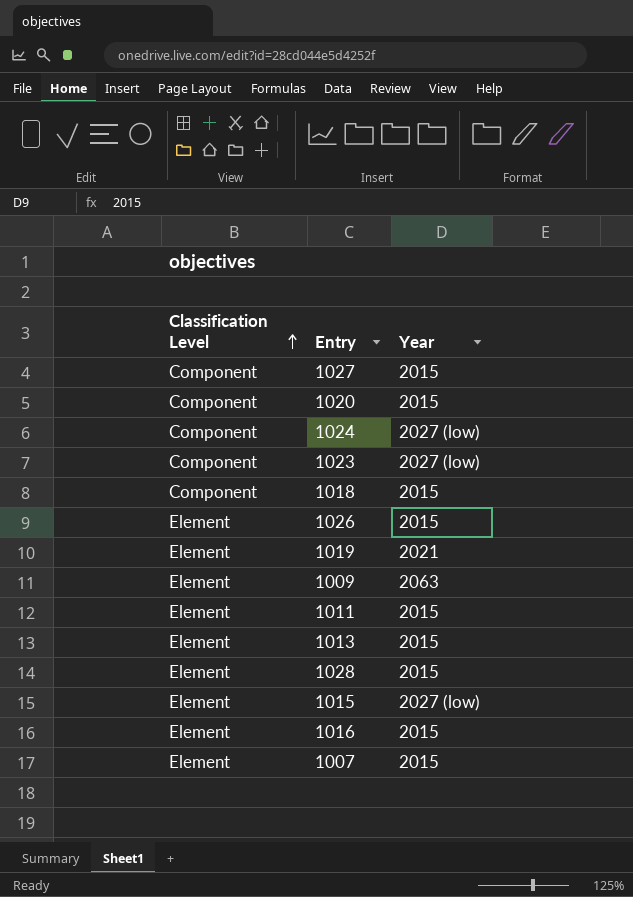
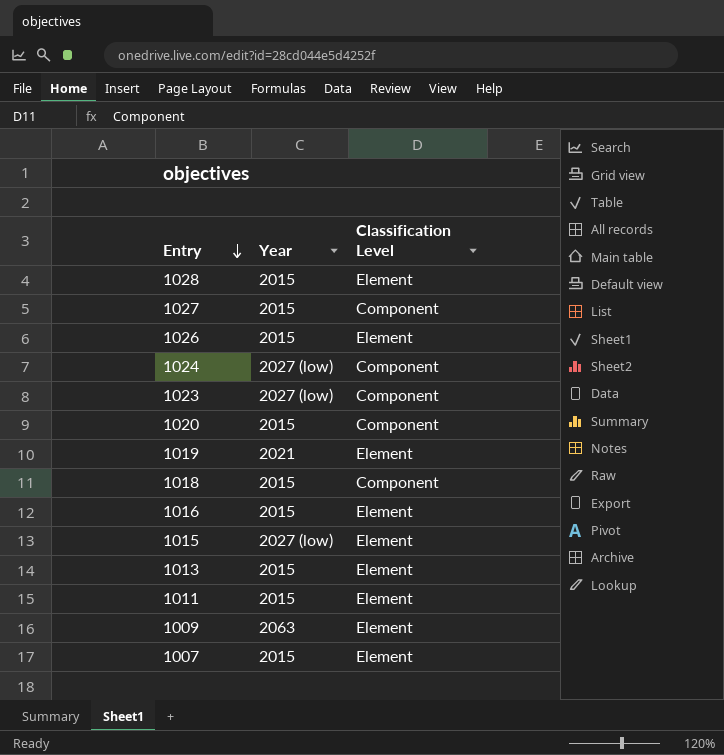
row order: Classification Level ascending -> Entry descending
column Classification Level | position: 1 -> 3

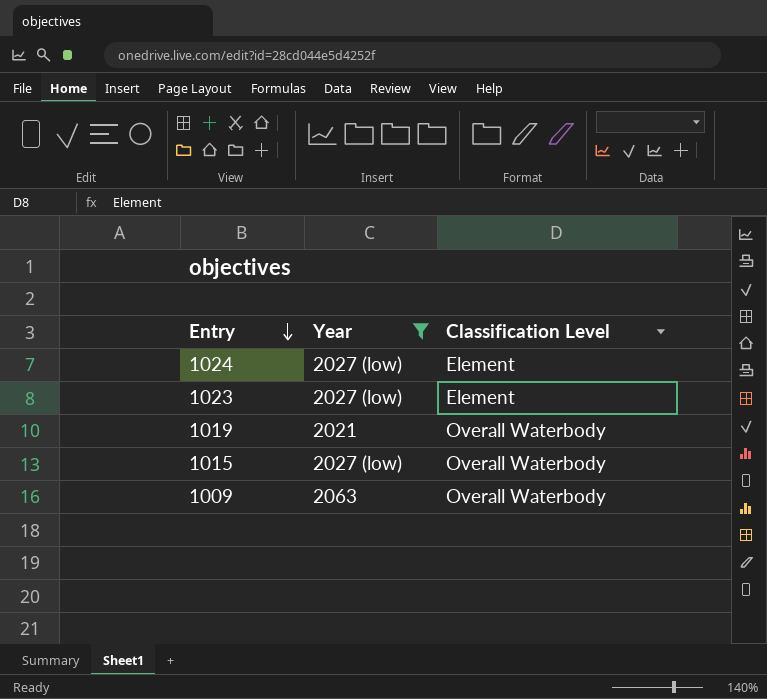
filter: none -> Year != 2015
1024 | Classification Level: Component -> Element
1023 | Classification Level: Component -> Element
1019 | Classification Level: Element -> Overall Waterbody
1015 | Classification Level: Element -> Overall Waterbody
1009 | Classification Level: Element -> Overall Waterbody

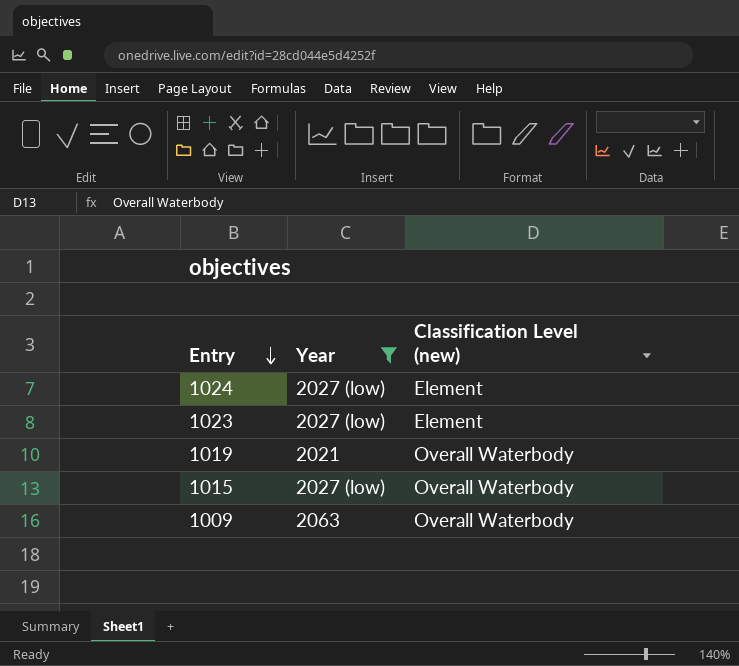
column name: Classification Level -> Classification Level (new)

